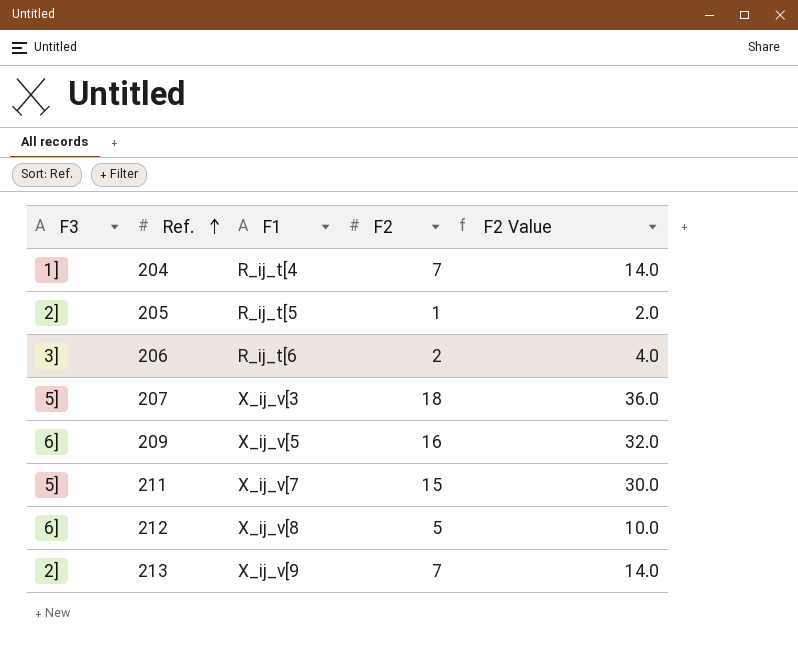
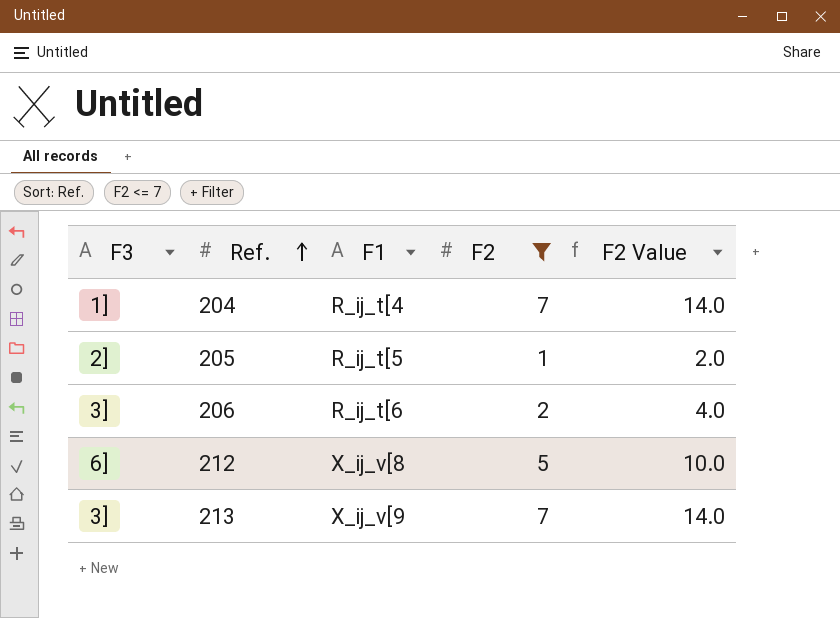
filter: none -> F2 <= 7
213 | F3: 2] -> 3]

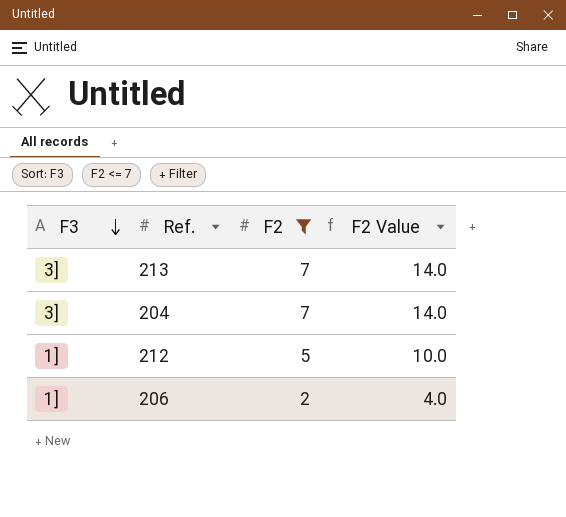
row order: Ref. ascending -> F3 descending
column F1 | position: 3 -> none
row 205: 2] | R_ij_t[5 | 1 | 2.0 -> none
204 | F3: 1] -> 3]
212 | F3: 6] -> 1]
206 | F3: 3] -> 1]

